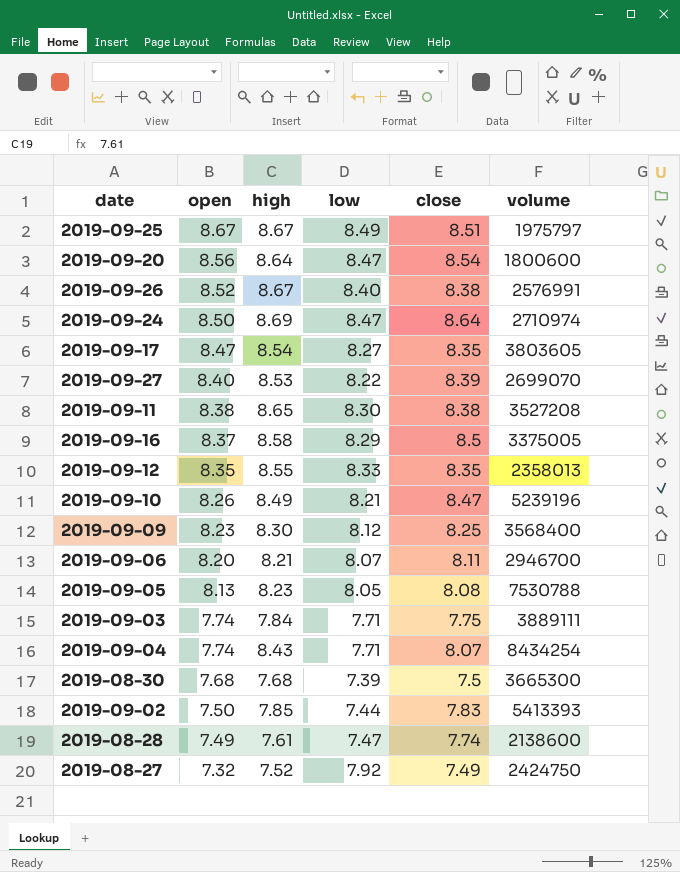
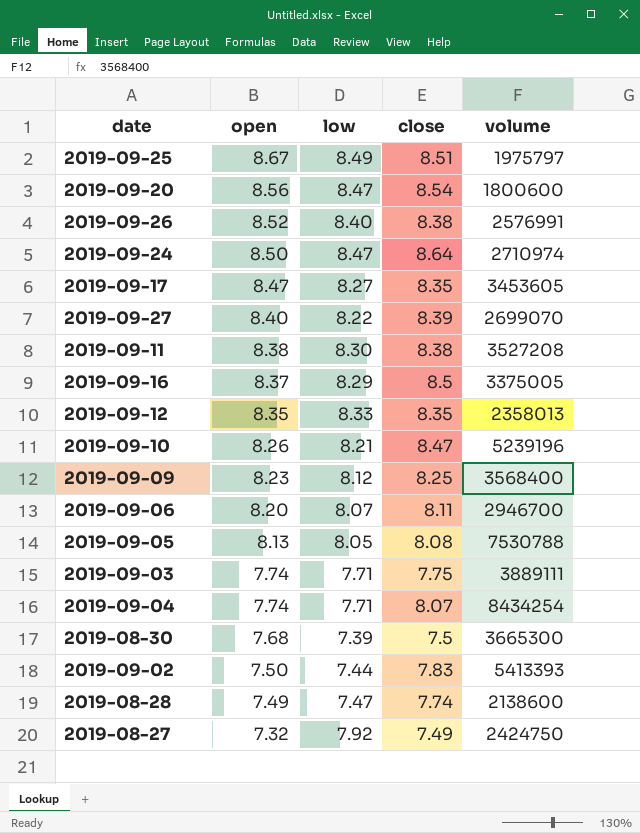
column high | position: 3 -> none
2019-09-17 | volume: 3803605 -> 3453605

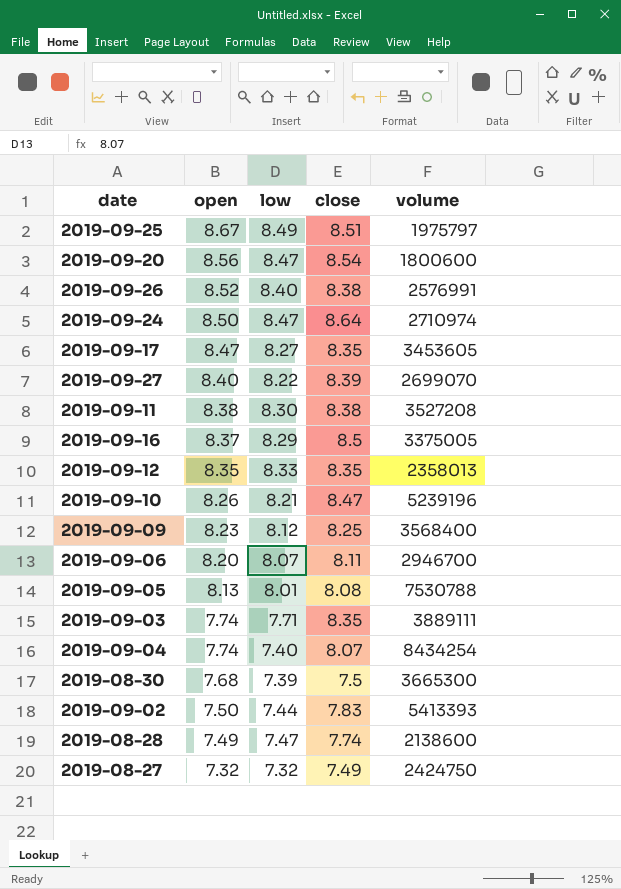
2019-09-05 | low: 8.05 -> 8.01
2019-09-03 | close: 7.75 -> 8.35
2019-09-04 | low: 7.71 -> 7.40
2019-08-27 | low: 7.92 -> 7.32

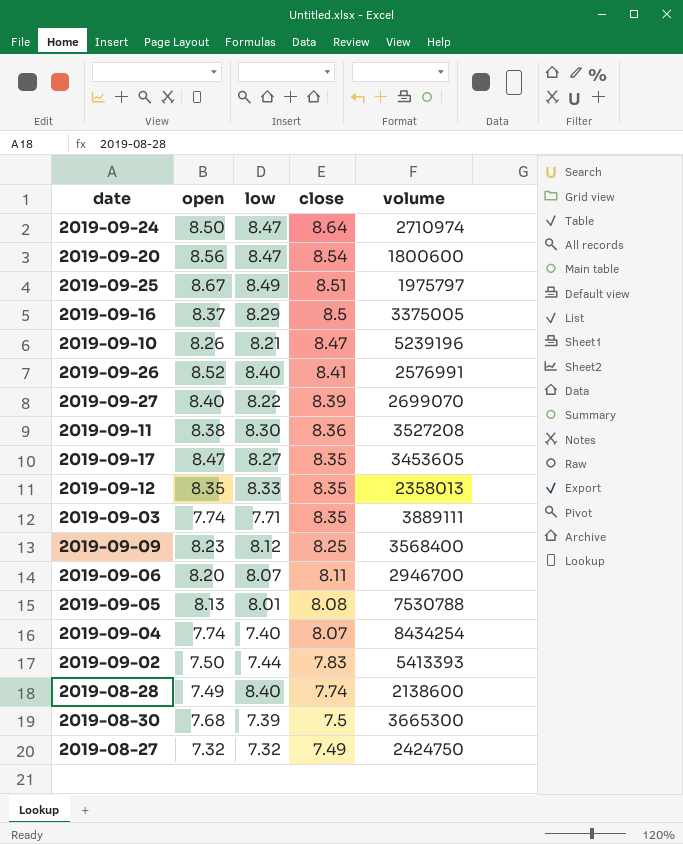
row order: open descending -> close descending
2019-09-26 | close: 8.38 -> 8.41
2019-09-11 | close: 8.38 -> 8.36
2019-08-28 | low: 7.47 -> 8.40

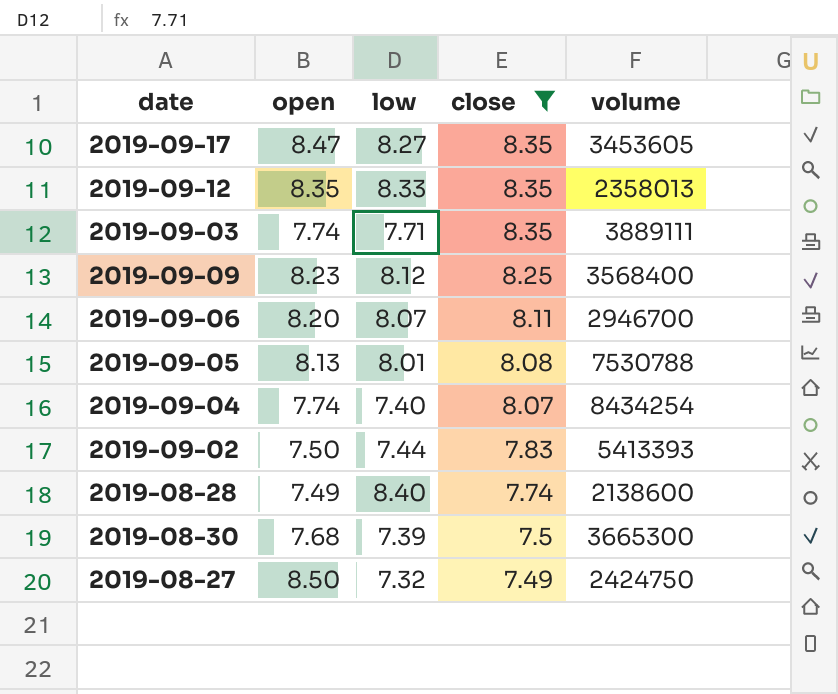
filter: none -> close <= 8.35
2019-08-27 | open: 7.32 -> 8.50

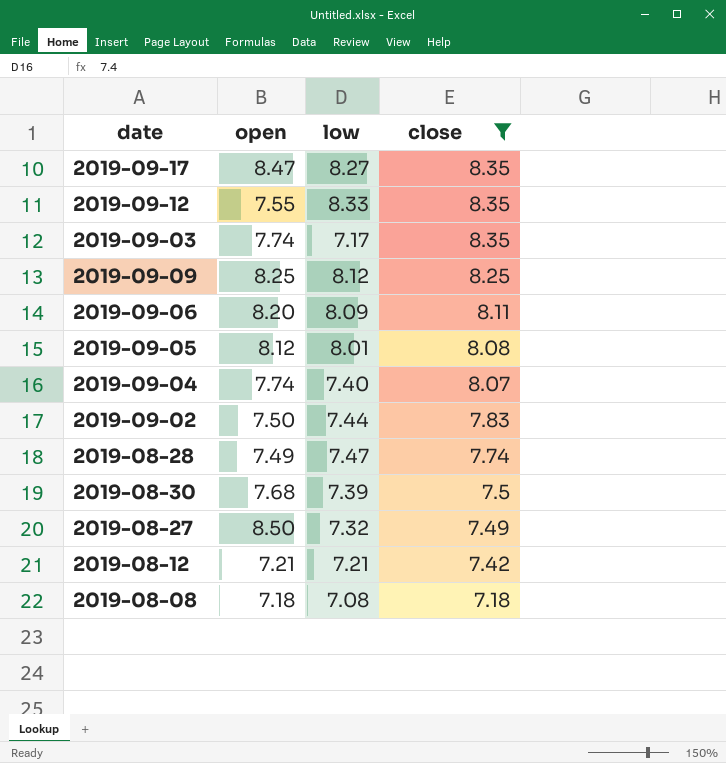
column volume | position: 5 -> none
2019-09-12 | open: 8.35 -> 7.55
2019-09-03 | low: 7.71 -> 7.17
2019-09-09 | open: 8.23 -> 8.25
2019-09-06 | low: 8.07 -> 8.09
2019-09-05 | open: 8.13 -> 8.12
2019-08-28 | low: 8.40 -> 7.47
row 2019-08-12: none -> 7.21 | 7.21 | 7.42
row 2019-08-08: none -> 7.18 | 7.08 | 7.18

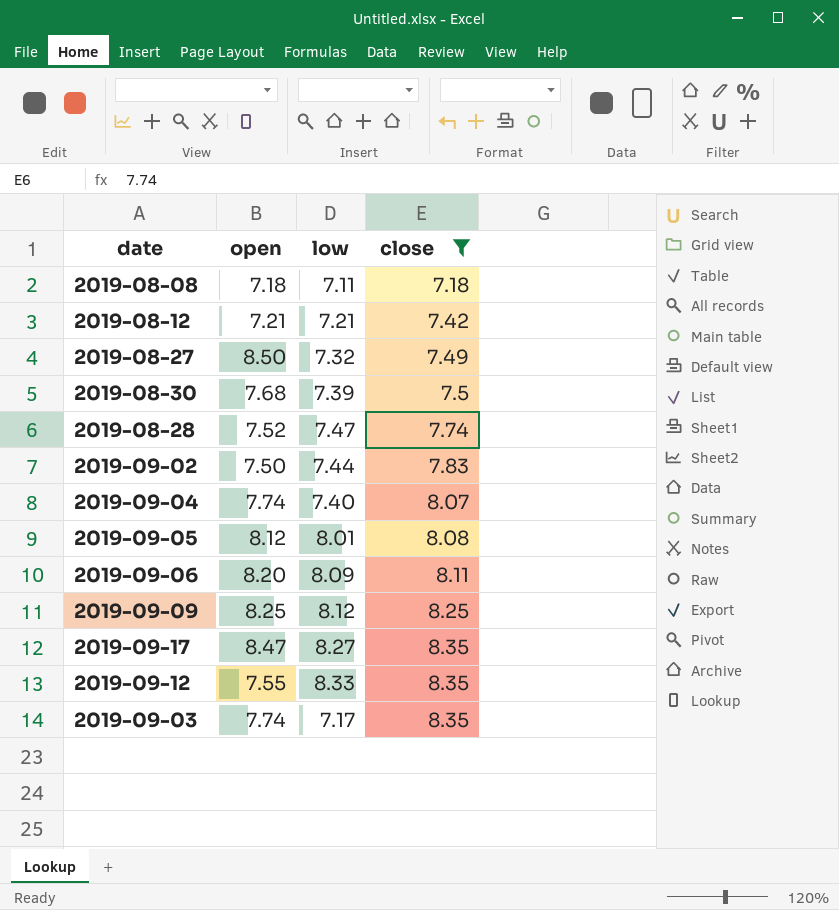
row order: close descending -> close ascending
2019-08-08 | low: 7.08 -> 7.11
2019-08-28 | open: 7.49 -> 7.52

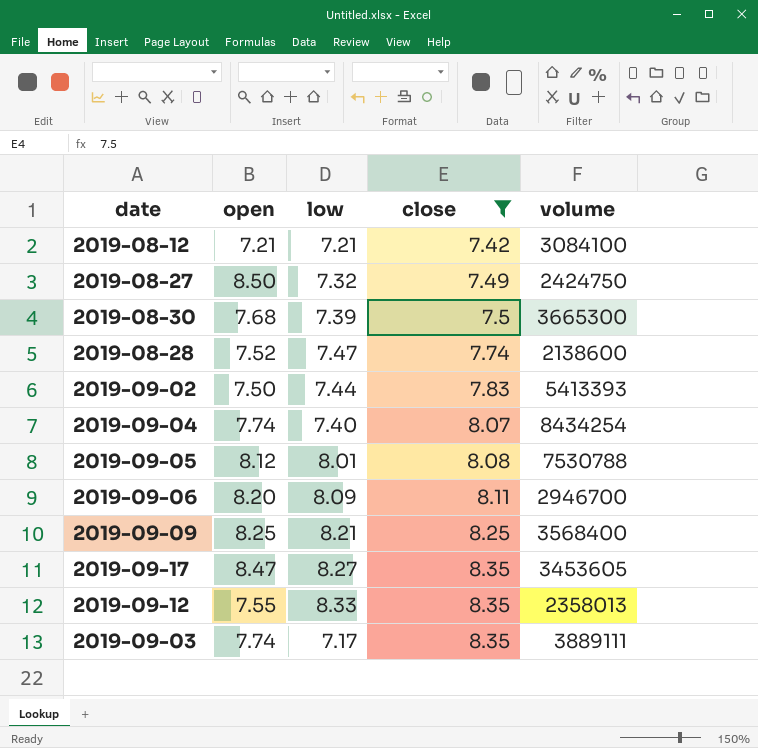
column volume | position: none -> 5
row 2019-08-08: 7.18 | 7.11 | 7.18 -> none
2019-09-09 | low: 8.12 -> 8.21

